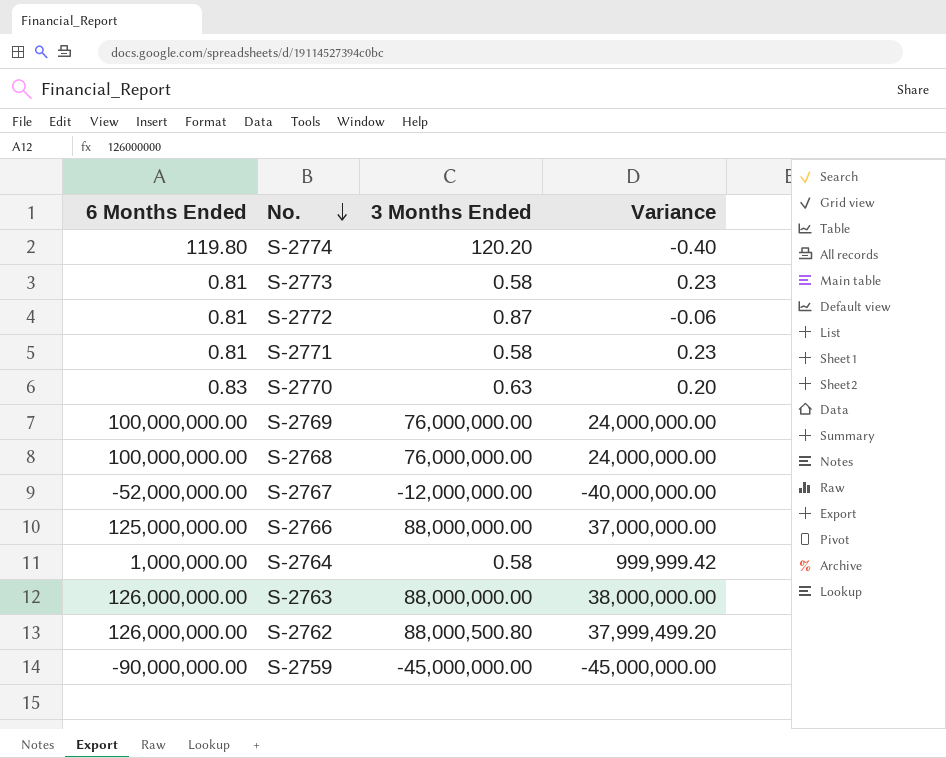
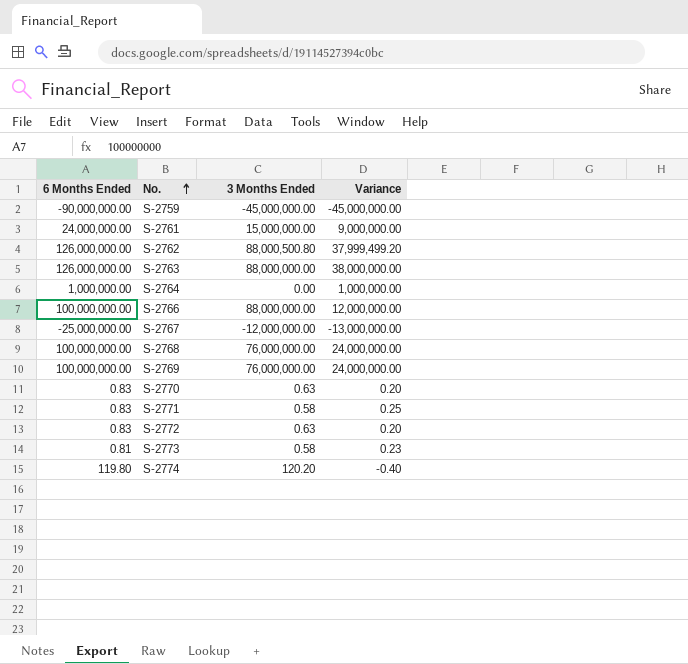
row order: No. descending -> No. ascending
row S-2761: none -> 24,000,000.00 | 15,000,000.00 | 9,000,000.00
S-2764 | 3 Months Ended: 0.58 -> 0.00
S-2764 | Variance: 999,999.42 -> 1,000,000.00
S-2766 | 6 Months Ended: 125,000,000.00 -> 100,000,000.00
S-2766 | Variance: 37,000,000.00 -> 12,000,000.00
S-2767 | 6 Months Ended: -52,000,000.00 -> -25,000,000.00
S-2767 | Variance: -40,000,000.00 -> -13,000,000.00
S-2771 | 6 Months Ended: 0.81 -> 0.83
S-2771 | Variance: 0.23 -> 0.25
S-2772 | 6 Months Ended: 0.81 -> 0.83
S-2772 | 3 Months Ended: 0.87 -> 0.63
S-2772 | Variance: -0.06 -> 0.20

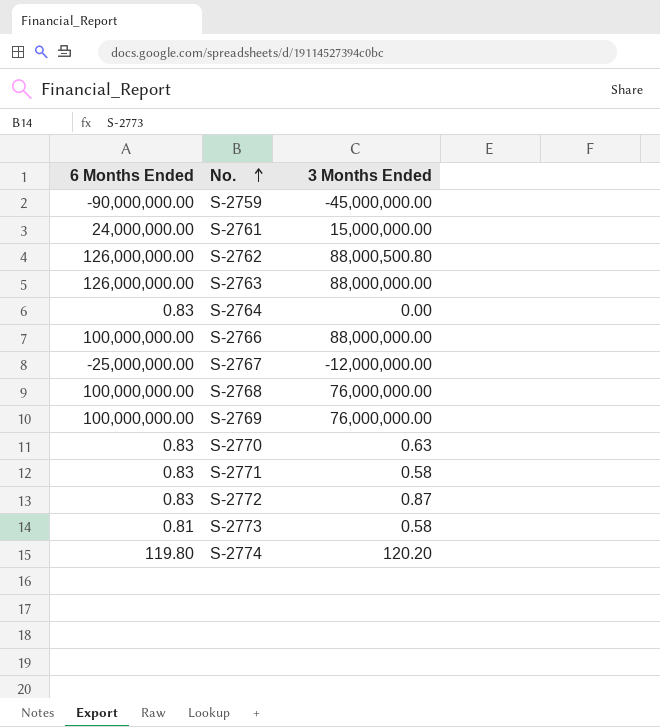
column Variance | formula: [6 Months Ended] - [3 Months Ended] -> none
S-2764 | 6 Months Ended: 1,000,000.00 -> 0.83
S-2772 | 3 Months Ended: 0.63 -> 0.87

